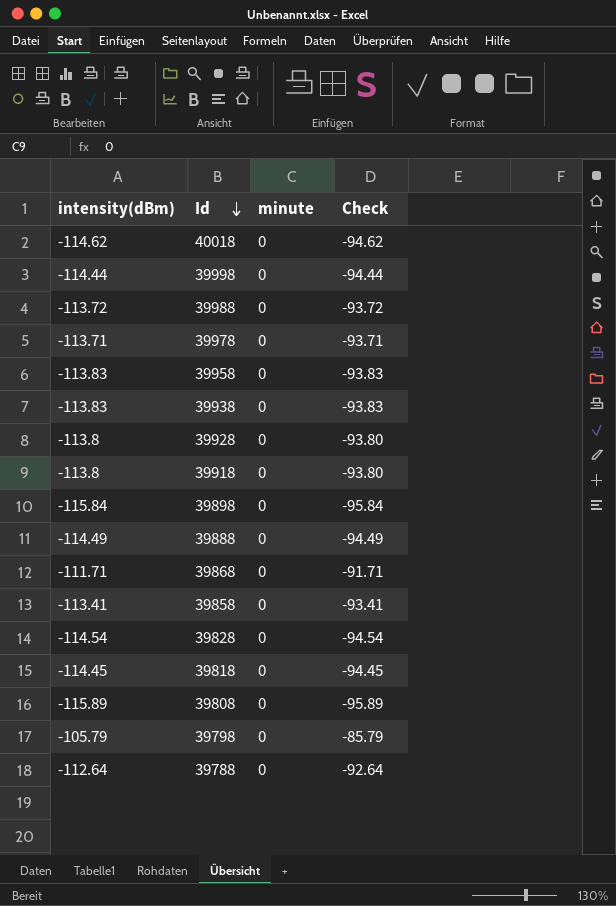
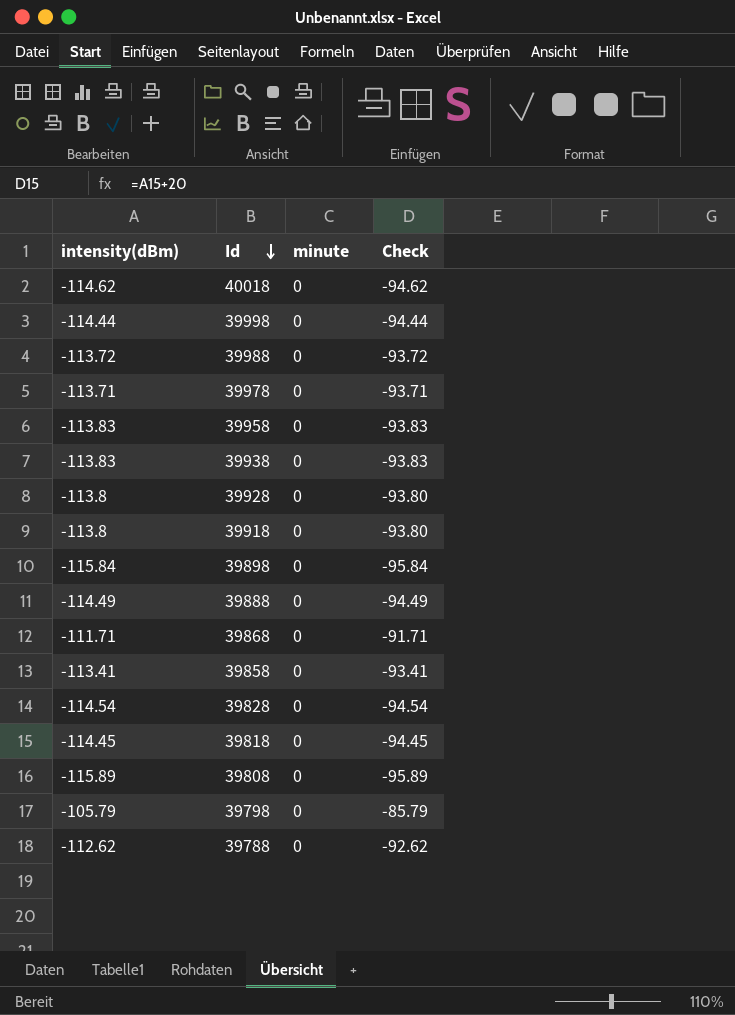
39788 | intensity(dBm): -112.64 -> -112.62
39788 | Check: -92.64 -> -92.62

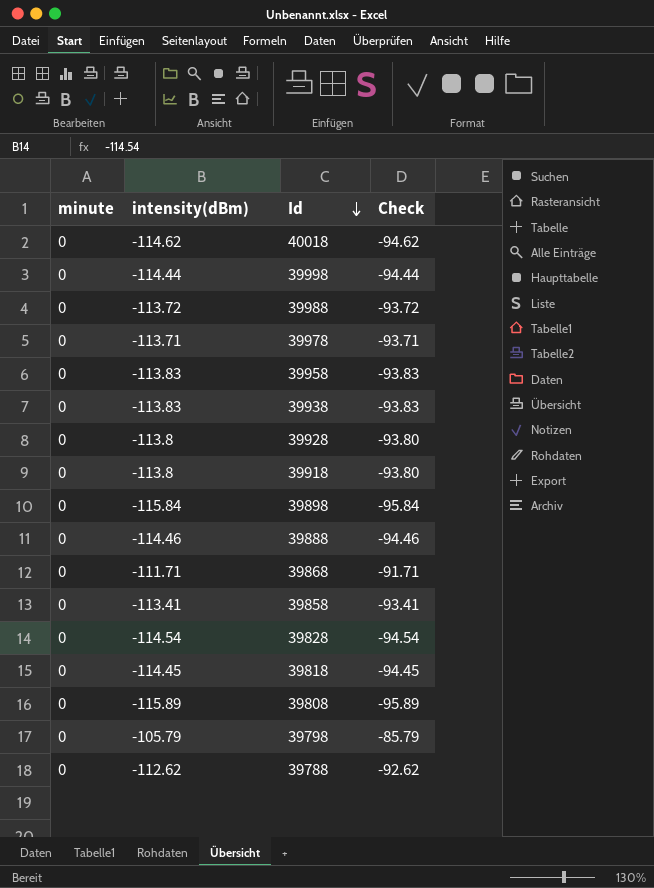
column minute | position: 3 -> 1
39888 | intensity(dBm): -114.49 -> -114.46
39888 | Check: -94.49 -> -94.46

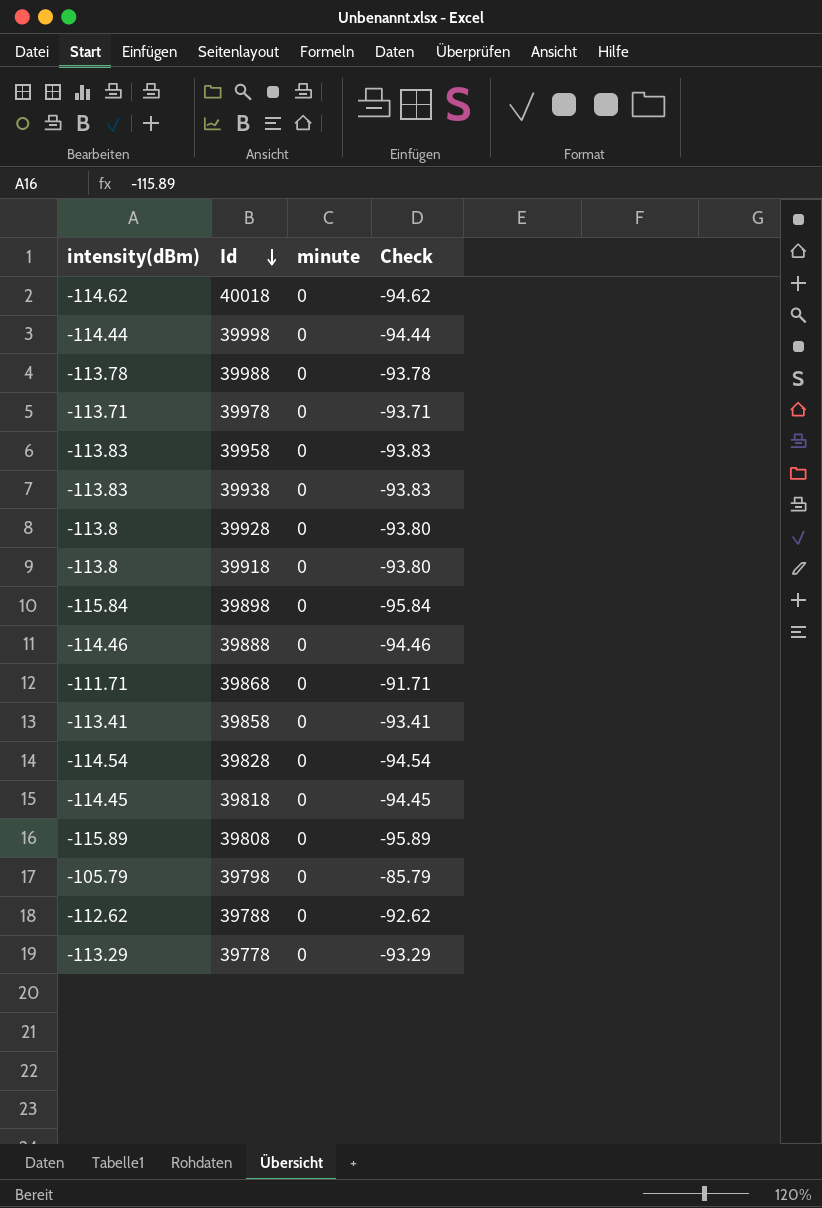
column minute | position: 1 -> 3
39988 | intensity(dBm): -113.72 -> -113.78
39988 | Check: -93.72 -> -93.78
row 39778: none -> -113.29 | 0 | -93.29

